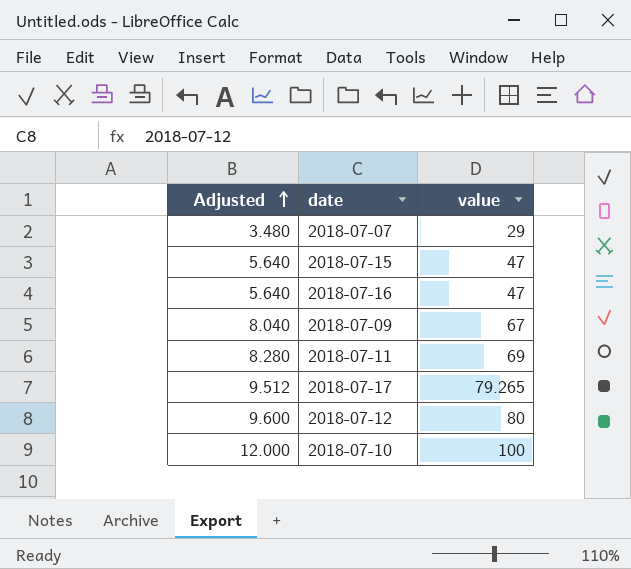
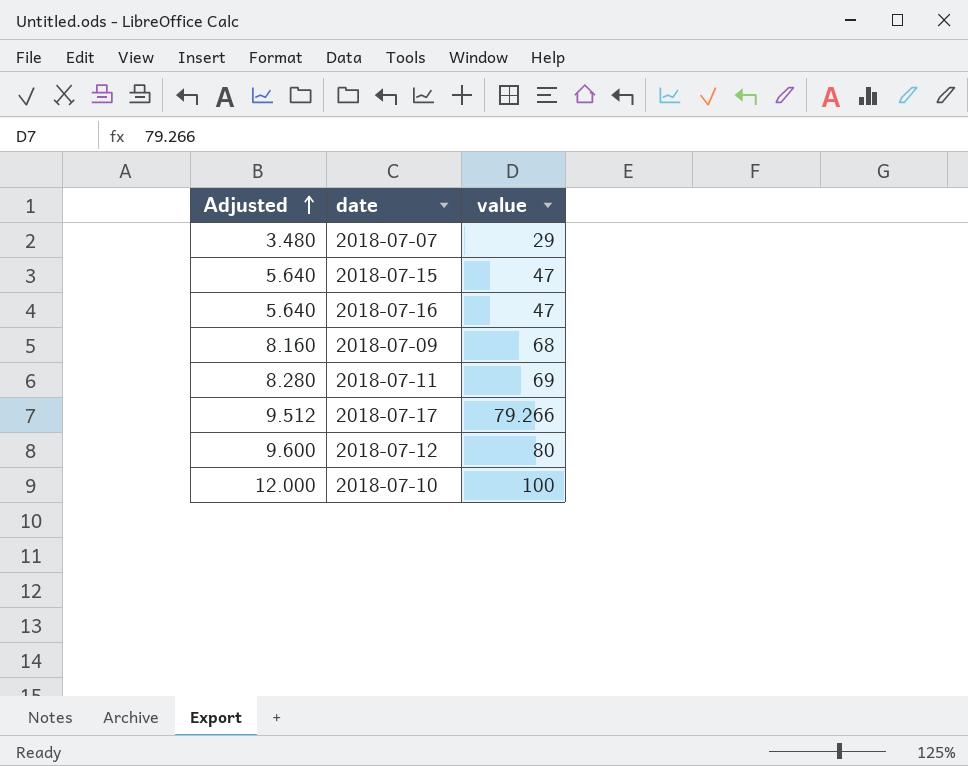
2018-07-09 | Adjusted: 8.040 -> 8.160
2018-07-09 | value: 67 -> 68
2018-07-17 | value: 79.265 -> 79.266

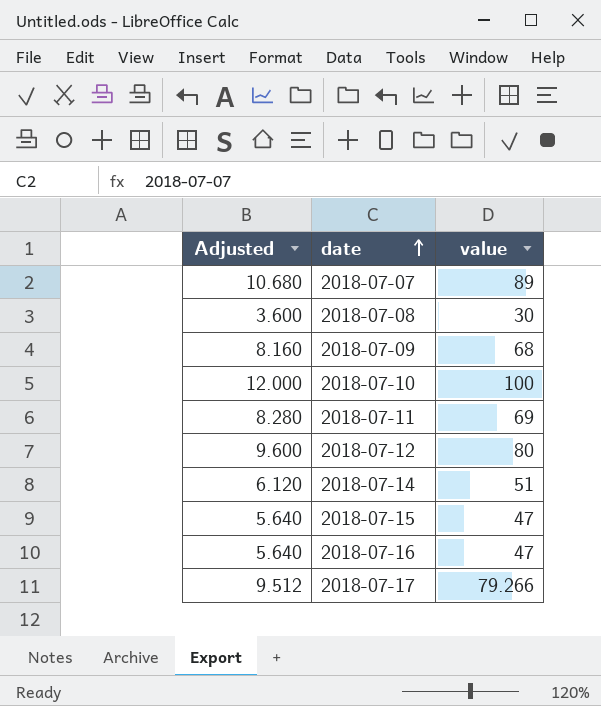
row order: Adjusted ascending -> date ascending
2018-07-07 | Adjusted: 3.480 -> 10.680
2018-07-07 | value: 29 -> 89
row 2018-07-08: none -> 3.600 | 30
row 2018-07-14: none -> 6.120 | 51

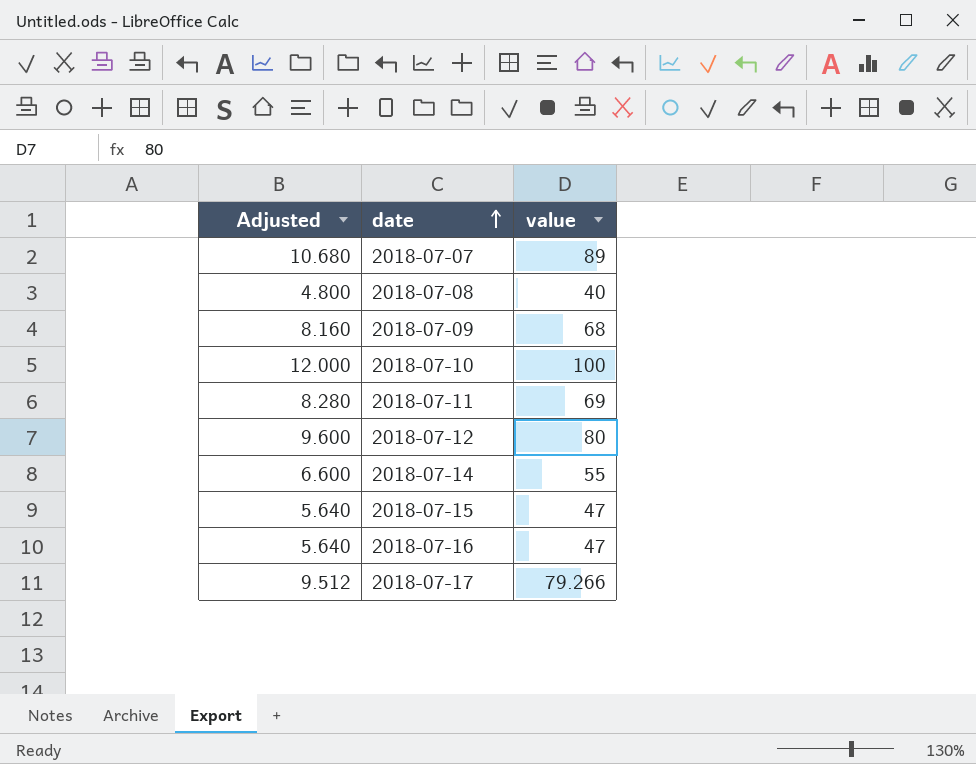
2018-07-08 | Adjusted: 3.600 -> 4.800
2018-07-08 | value: 30 -> 40
2018-07-14 | Adjusted: 6.120 -> 6.600
2018-07-14 | value: 51 -> 55

